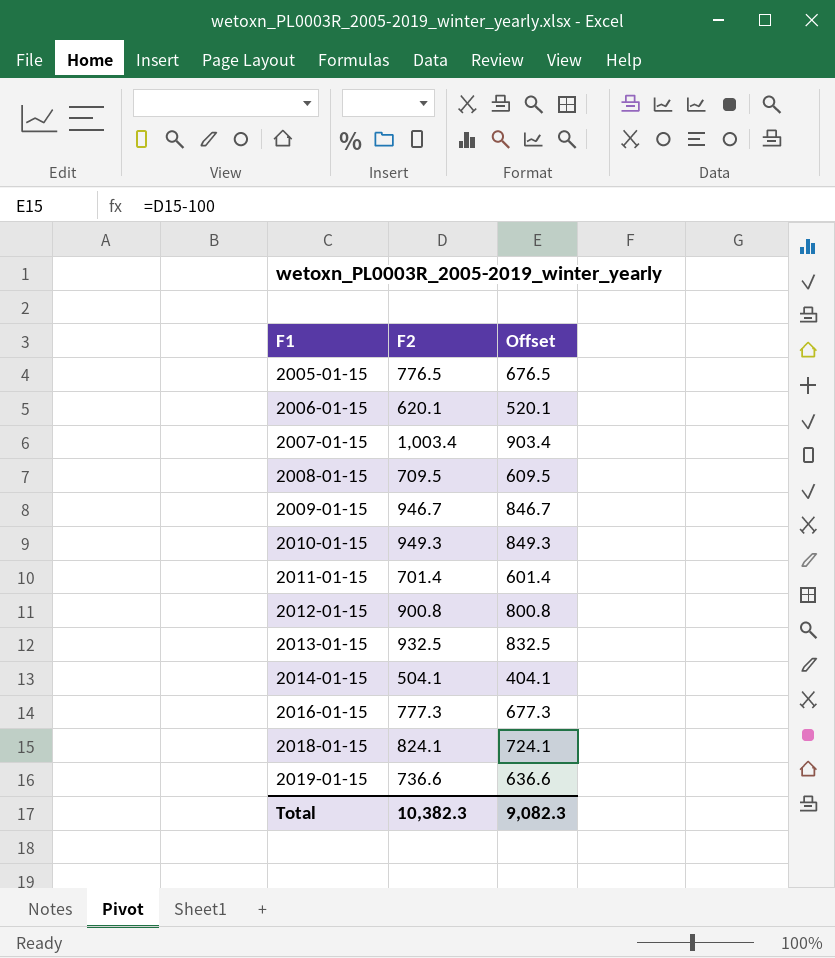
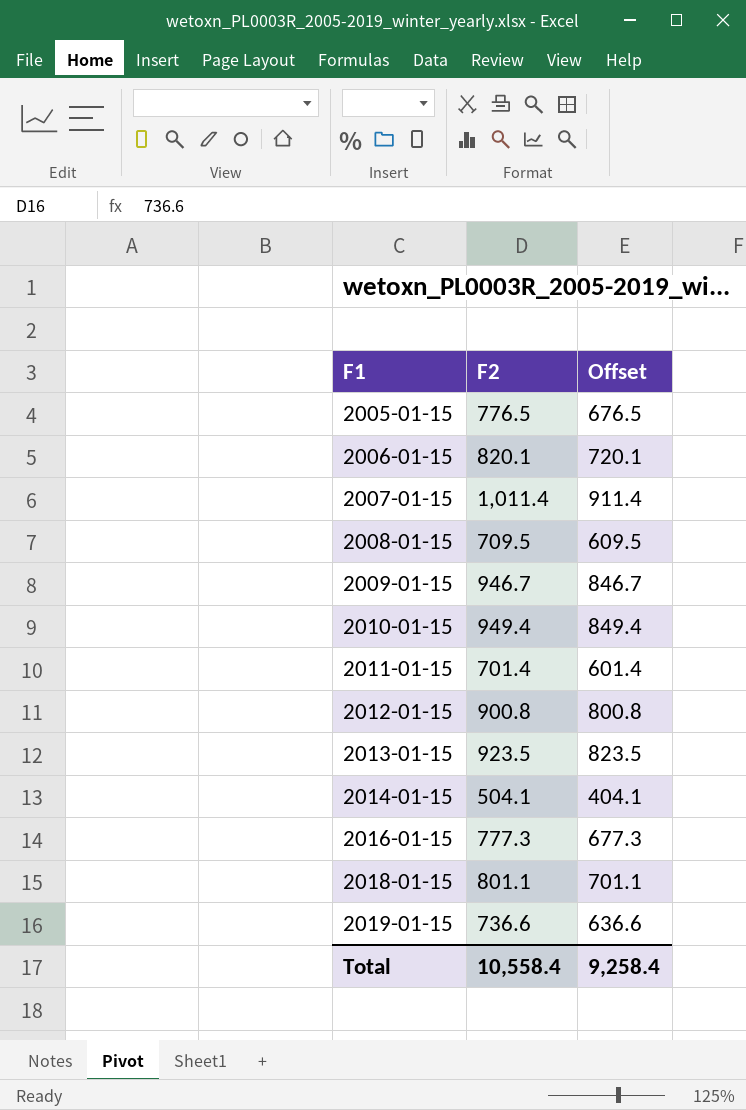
2006-01-15 | F2: 620.1 -> 820.1
2006-01-15 | Offset: 520.1 -> 720.1
2007-01-15 | F2: 1,003.4 -> 1,011.4
2007-01-15 | Offset: 903.4 -> 911.4
2010-01-15 | F2: 949.3 -> 949.4
2010-01-15 | Offset: 849.3 -> 849.4
2013-01-15 | F2: 932.5 -> 923.5
2013-01-15 | Offset: 832.5 -> 823.5
2018-01-15 | F2: 824.1 -> 801.1
2018-01-15 | Offset: 724.1 -> 701.1
Total | F2: 10,382.3 -> 10,558.4
Total | Offset: 9,082.3 -> 9,258.4

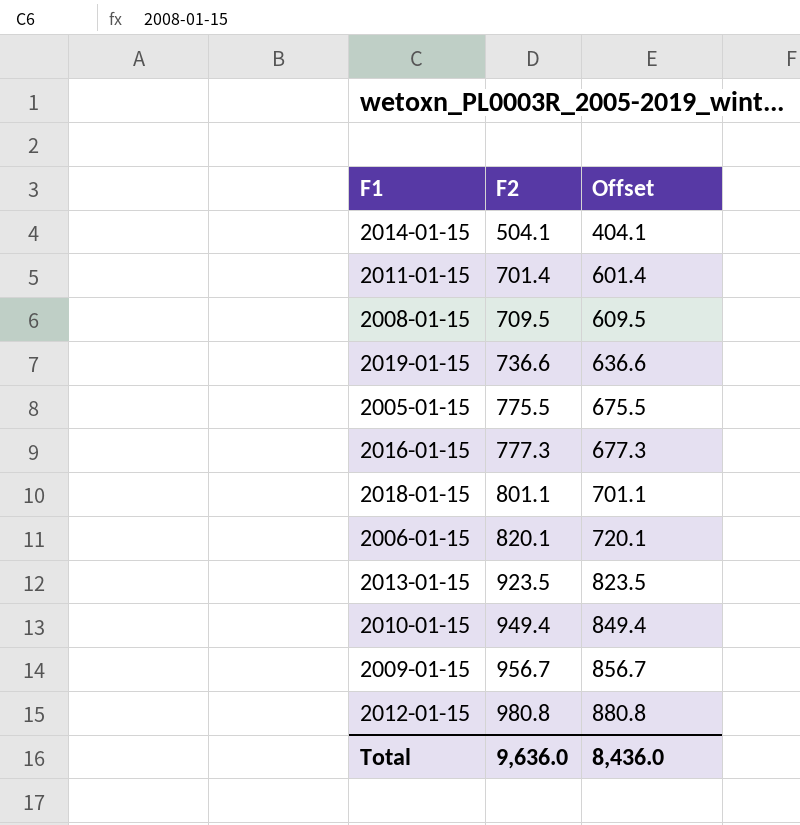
row order: F1 ascending -> F2 ascending
row 2007-01-15: 1,011.4 | 911.4 -> none
2005-01-15 | F2: 776.5 -> 775.5
2005-01-15 | Offset: 676.5 -> 675.5
2009-01-15 | F2: 946.7 -> 956.7
2009-01-15 | Offset: 846.7 -> 856.7
2012-01-15 | F2: 900.8 -> 980.8
2012-01-15 | Offset: 800.8 -> 880.8
Total | F2: 10,558.4 -> 9,636.0
Total | Offset: 9,258.4 -> 8,436.0

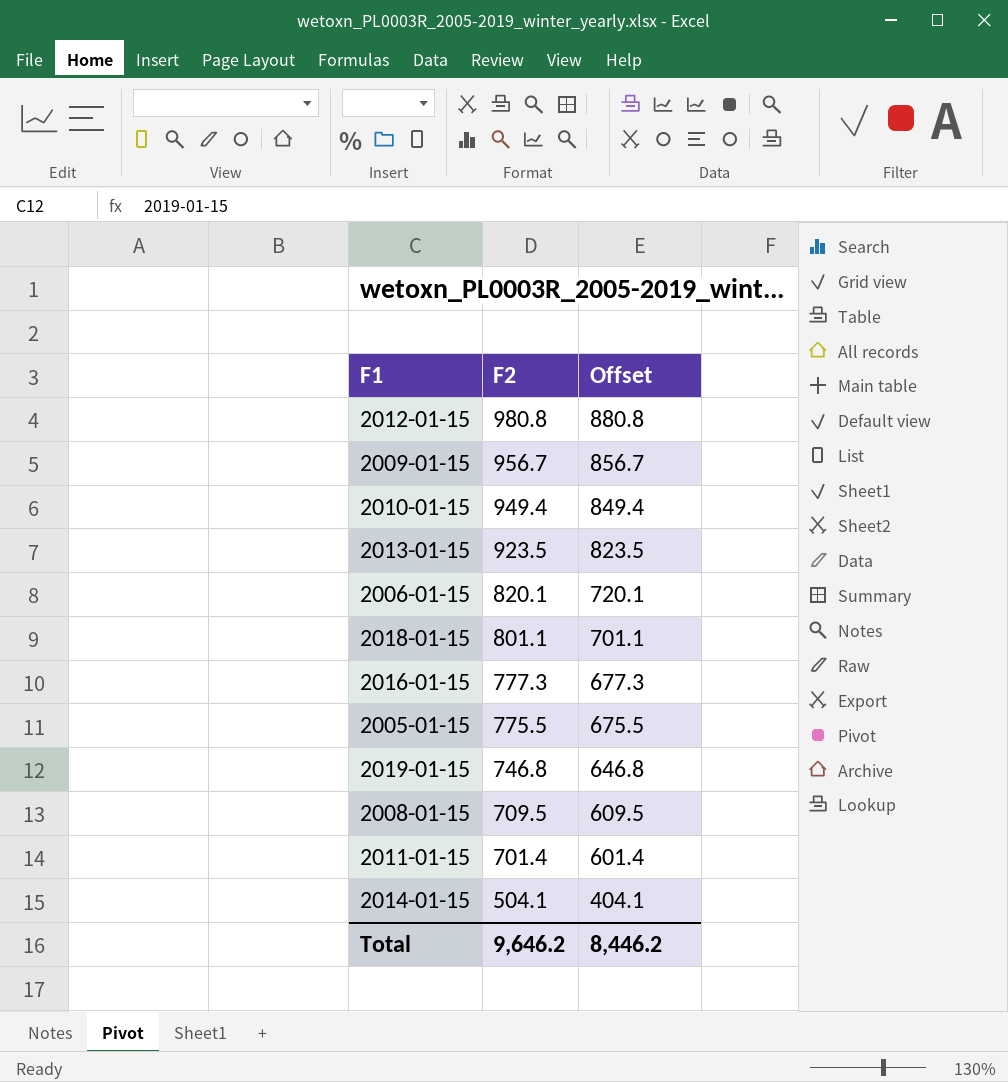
row order: F2 ascending -> F2 descending
2019-01-15 | F2: 736.6 -> 746.8
2019-01-15 | Offset: 636.6 -> 646.8
Total | F2: 9,636.0 -> 9,646.2
Total | Offset: 8,436.0 -> 8,446.2

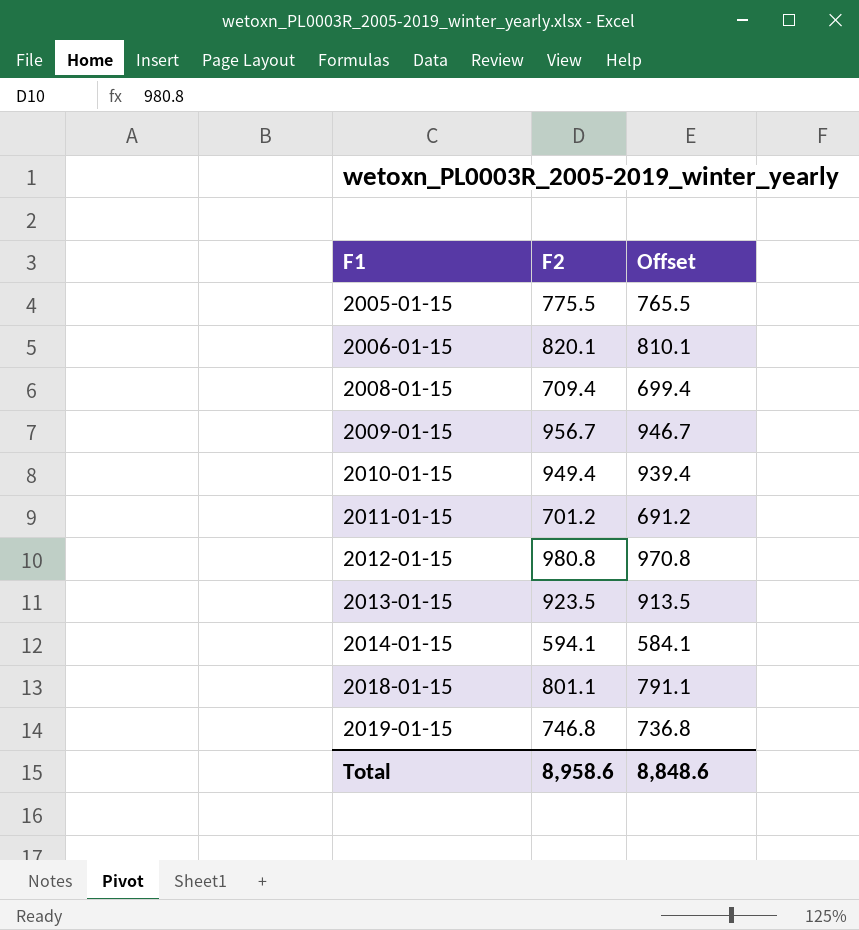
row order: F2 descending -> F1 ascending
column Offset | formula: [F2] - 100 -> [F2] - 10
row 2016-01-15: 777.3 | 677.3 -> none
2008-01-15 | F2: 709.5 -> 709.4
2011-01-15 | F2: 701.4 -> 701.2
2014-01-15 | F2: 504.1 -> 594.1
Total | F2: 9,646.2 -> 8,958.6
Total | Offset: 8,446.2 -> 8,848.6

